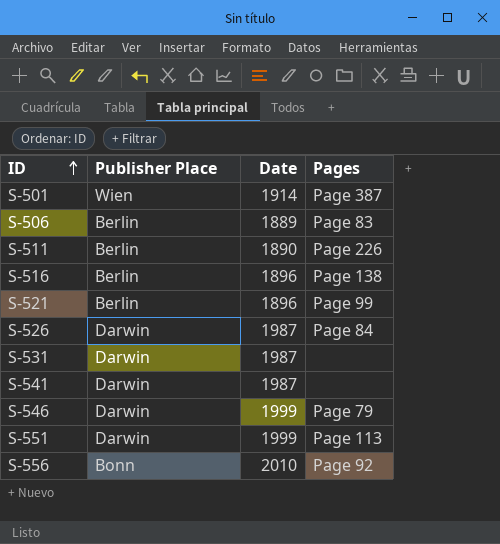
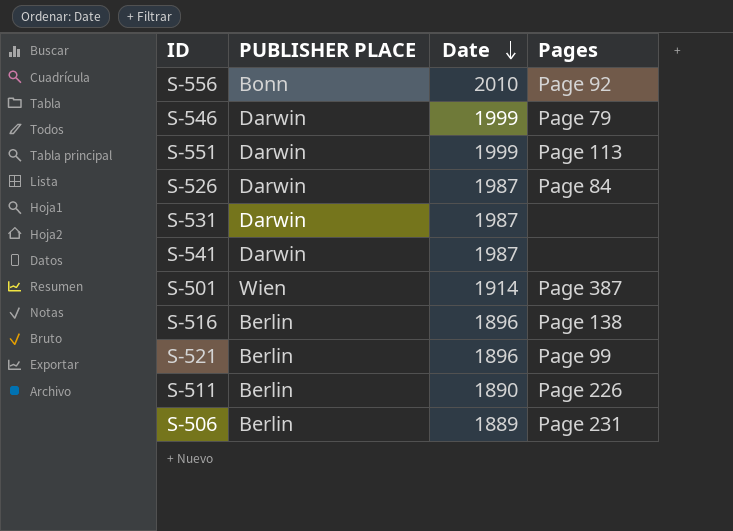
row order: ID ascending -> Date descending
column name: Publisher Place -> PUBLISHER PLACE
S-506 | Pages: Page 83 -> Page 231

